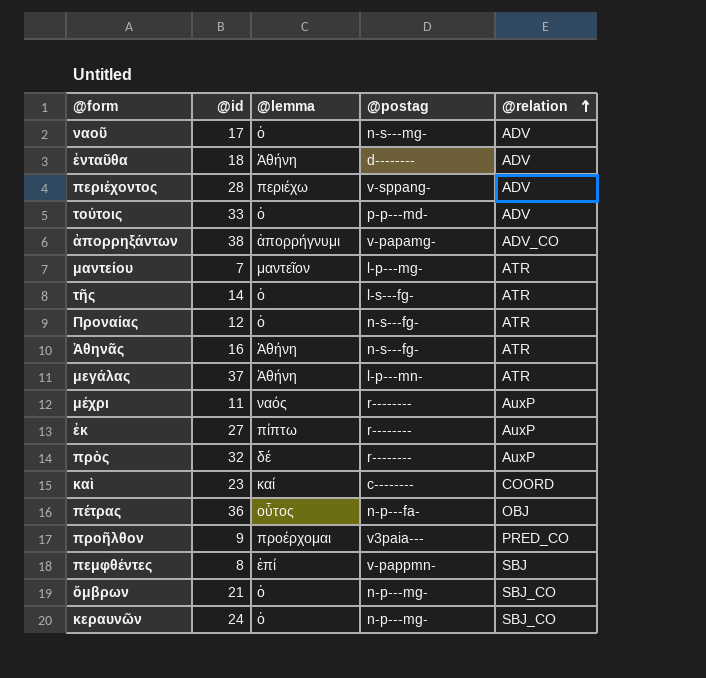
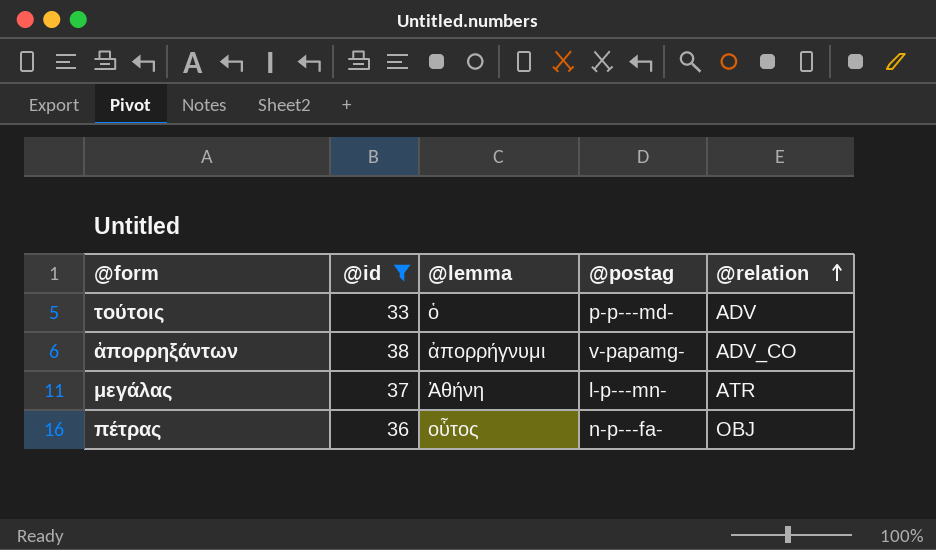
filter: none -> @id >= 33

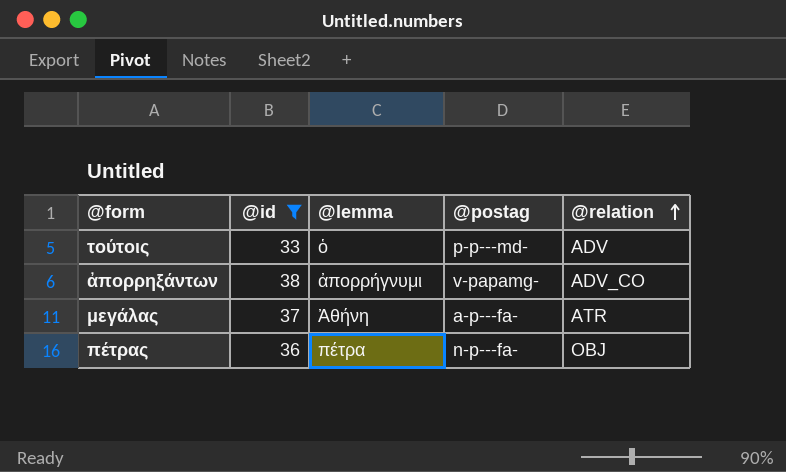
μεγάλας | @postag: l-p---mn- -> a-p---fa-
πέτρας | @lemma: οὗτος -> πέτρα

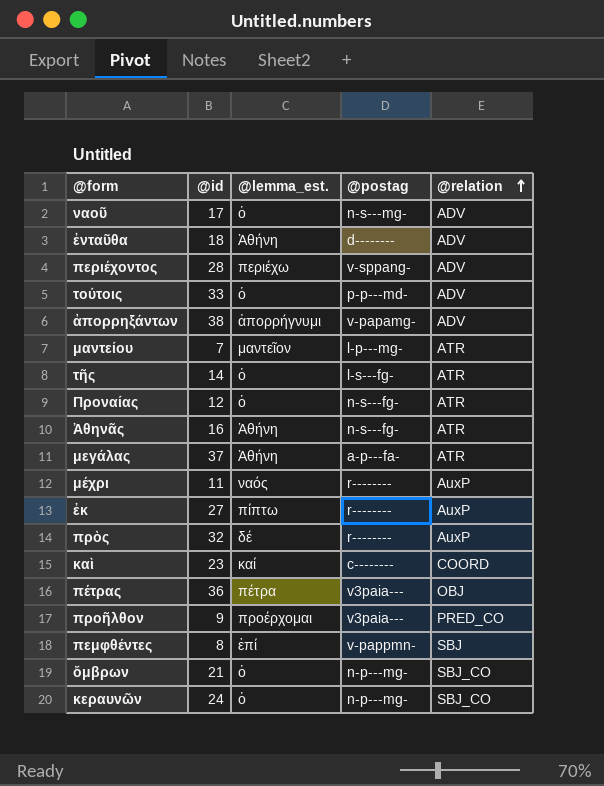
filter: @id >= 33 -> none
column name: @lemma -> @lemma_est.
ἀπορρηξάντων | @relation: ADV_CO -> ADV
πέτρας | @postag: n-p---fa- -> v3paia---

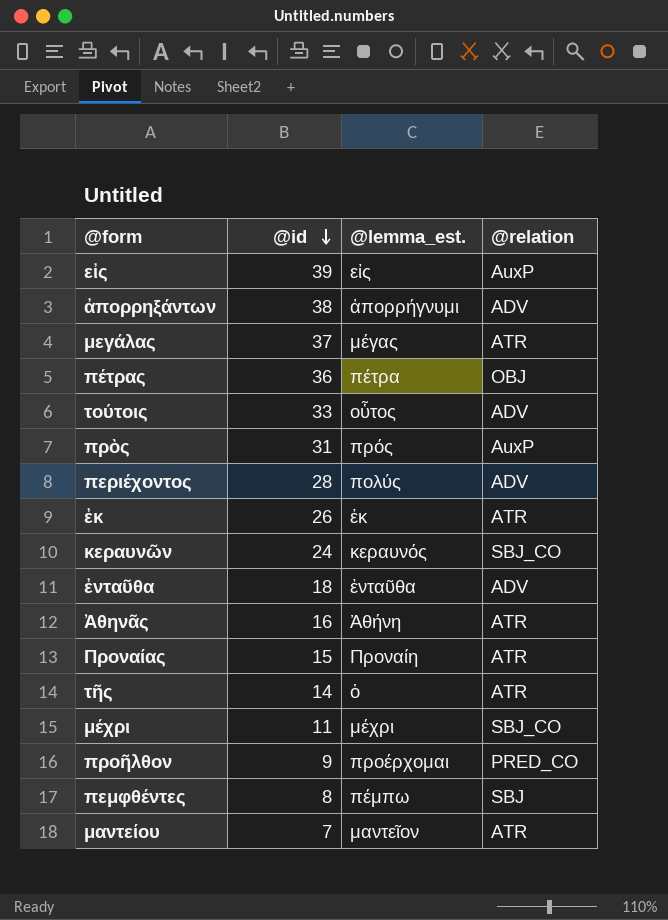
row order: @relation ascending -> @id descending
column @postag | position: 4 -> none
row ναοῦ: 17 | ὁ | n-s---mg- | ADV -> none
row καὶ: 23 | καί | c-------- | COORD -> none
row ὄμβρων: 21 | ὁ | n-p---mg- | SBJ_CO -> none
row εἰς: none -> 39 | εἰς | AuxP
μεγάλας | @lemma_est.: Ἀθήνη -> μέγας
τούτοις | @lemma_est.: ὁ -> οὗτος
πρὸς | @id: 32 -> 31
πρὸς | @lemma_est.: δέ -> πρός
περιέχοντος | @lemma_est.: περιέχω -> πολύς
ἐκ | @id: 27 -> 26
ἐκ | @lemma_est.: πίπτω -> ἐκ
ἐκ | @relation: AuxP -> ATR
κεραυνῶν | @lemma_est.: ὁ -> κεραυνός
ἐνταῦθα | @lemma_est.: Ἀθήνη -> ἐνταῦθα
Προναίας | @id: 12 -> 15
Προναίας | @lemma_est.: ὁ -> Προναίη
μέχρι | @lemma_est.: ναός -> μέχρι
μέχρι | @relation: AuxP -> SBJ_CO
πεμφθέντες | @lemma_est.: ἐπί -> πέμπω

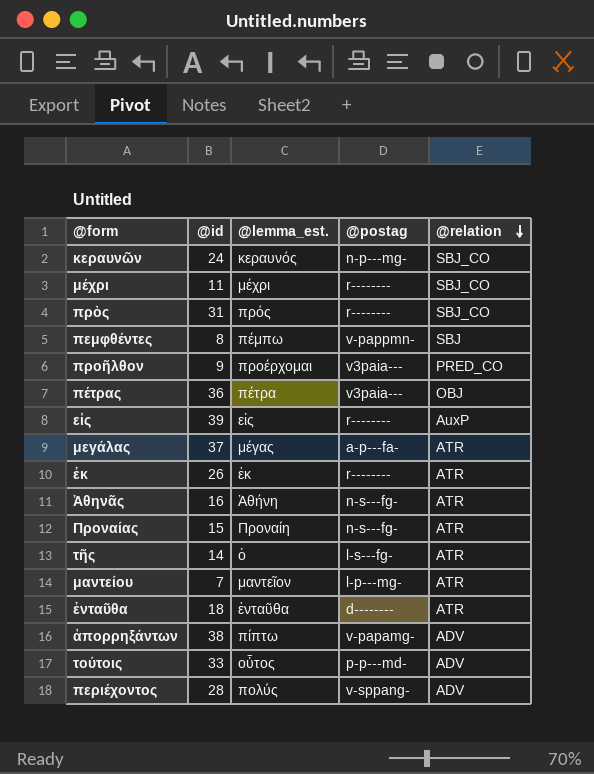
row order: @id descending -> @relation descending
column @postag | position: none -> 4
πρὸς | @relation: AuxP -> SBJ_CO
ἐνταῦθα | @relation: ADV -> ATR
ἀπορρηξάντων | @lemma_est.: ἀπορρήγνυμι -> πίπτω

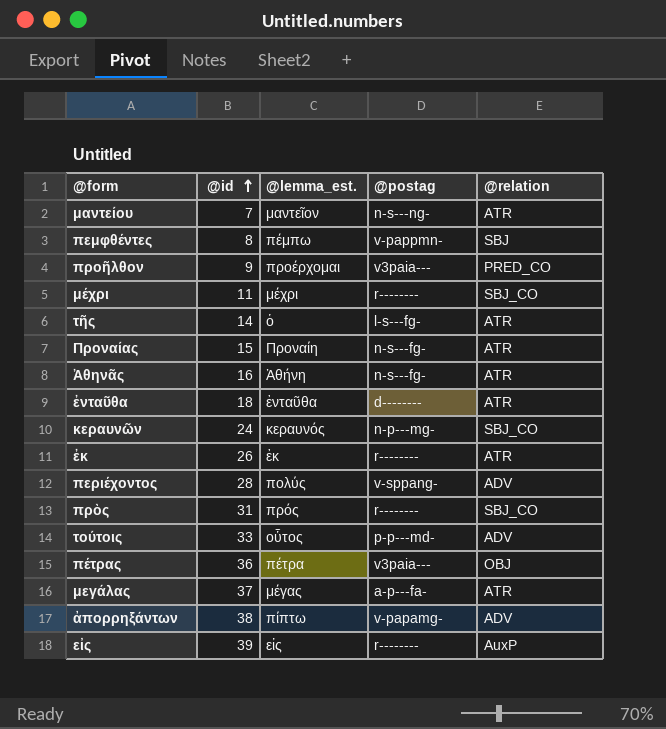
row order: @relation descending -> @id ascending
μαντείου | @postag: l-p---mg- -> n-s---ng-

